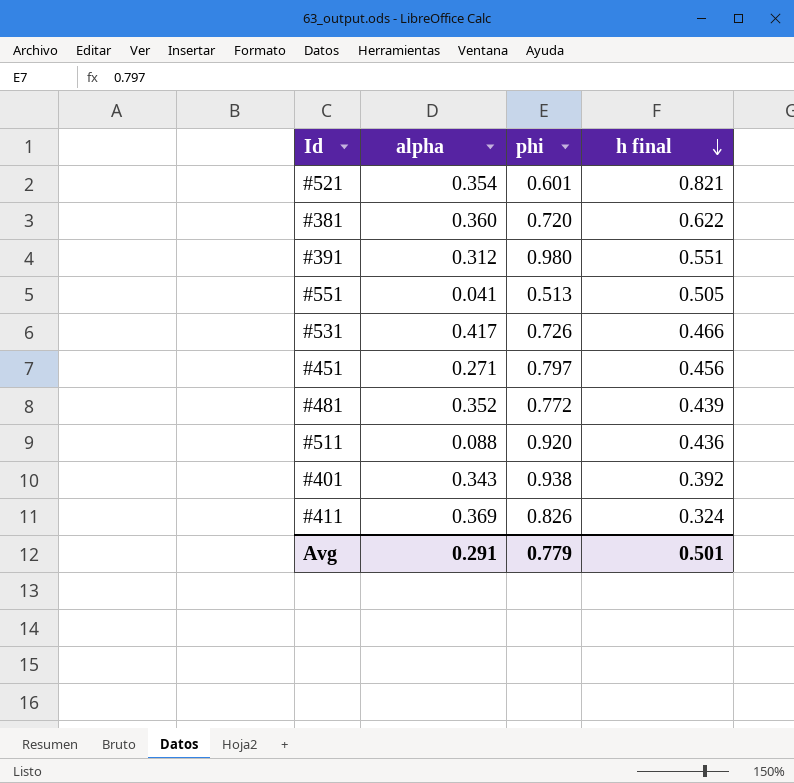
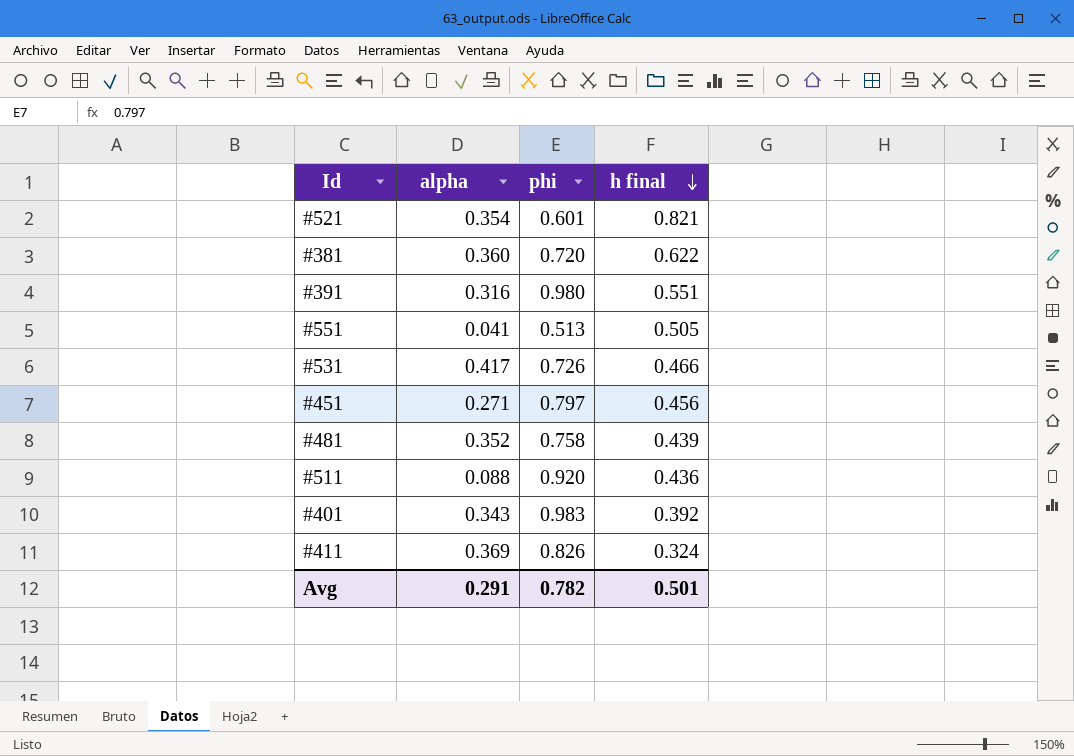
#391 | alpha: 0.312 -> 0.316
#481 | phi: 0.772 -> 0.758
#401 | phi: 0.938 -> 0.983
Avg | phi: 0.779 -> 0.782

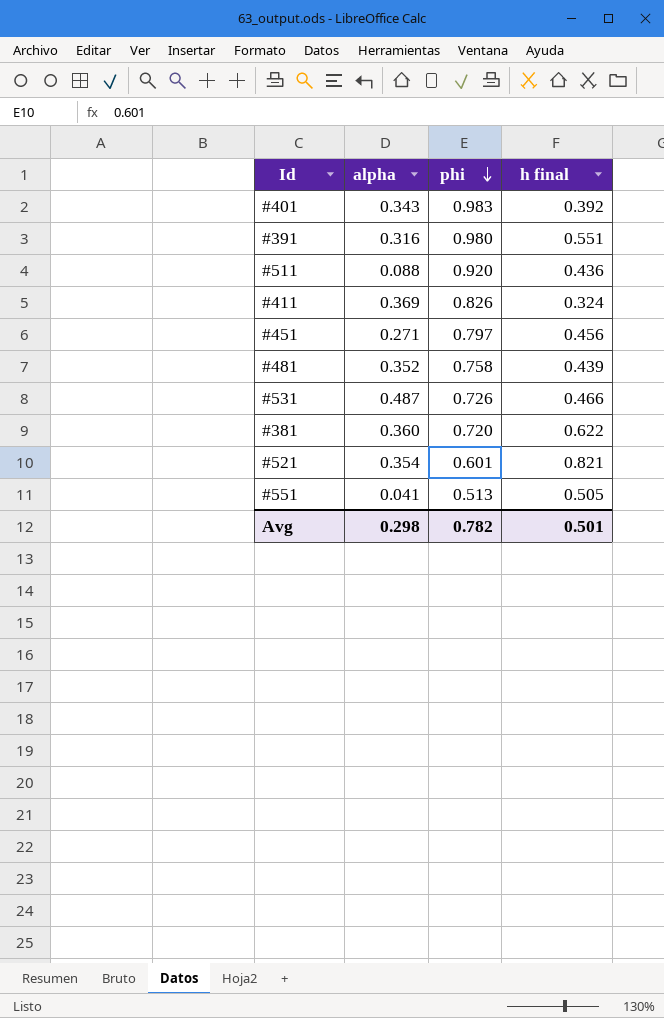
row order: h final descending -> phi descending
#531 | alpha: 0.417 -> 0.487
Avg | alpha: 0.291 -> 0.298

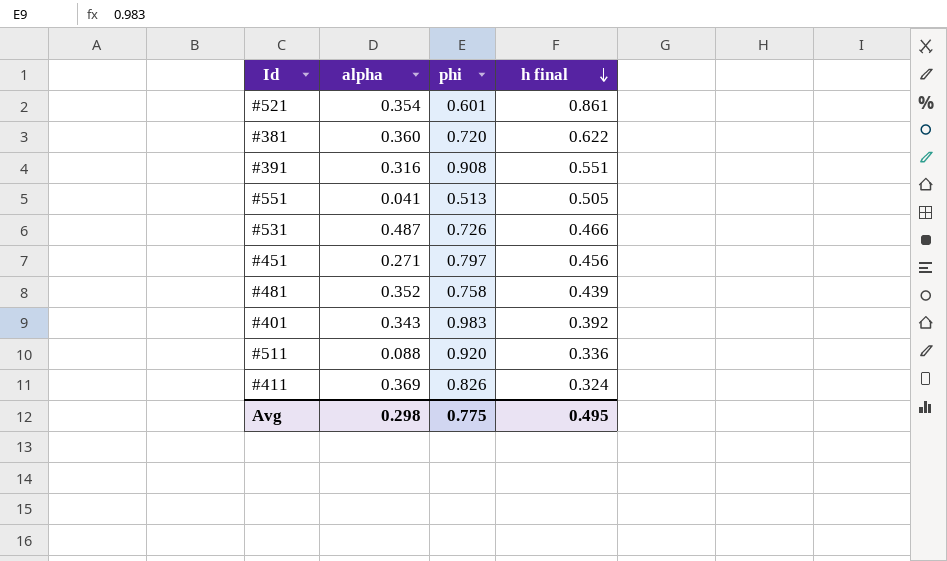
row order: phi descending -> h final descending
#521 | h final: 0.821 -> 0.861
#391 | phi: 0.980 -> 0.908
#511 | h final: 0.436 -> 0.336
Avg | phi: 0.782 -> 0.775
Avg | h final: 0.501 -> 0.495

